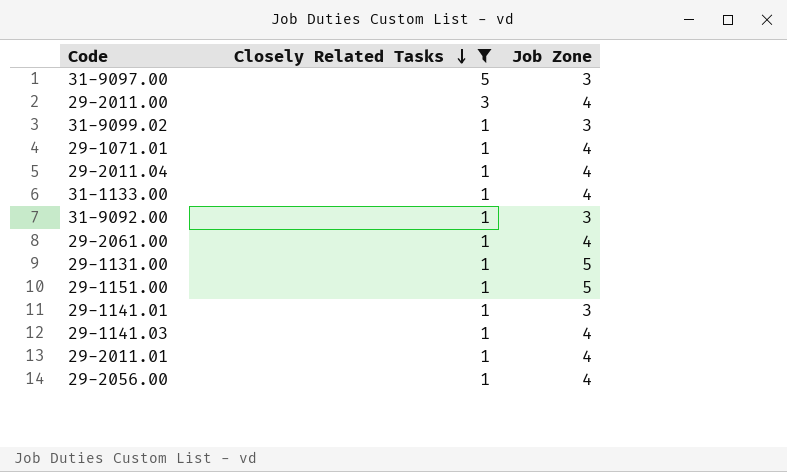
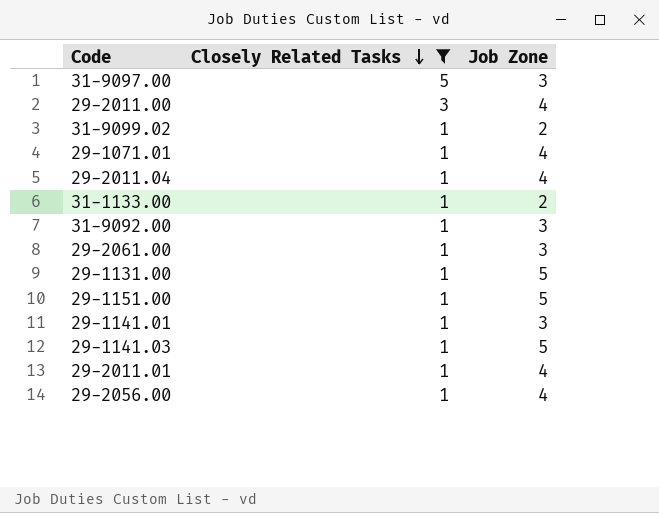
31-9099.02 | Job Zone: 3 -> 2
31-1133.00 | Job Zone: 4 -> 2
29-2061.00 | Job Zone: 4 -> 3
29-1141.03 | Job Zone: 4 -> 5

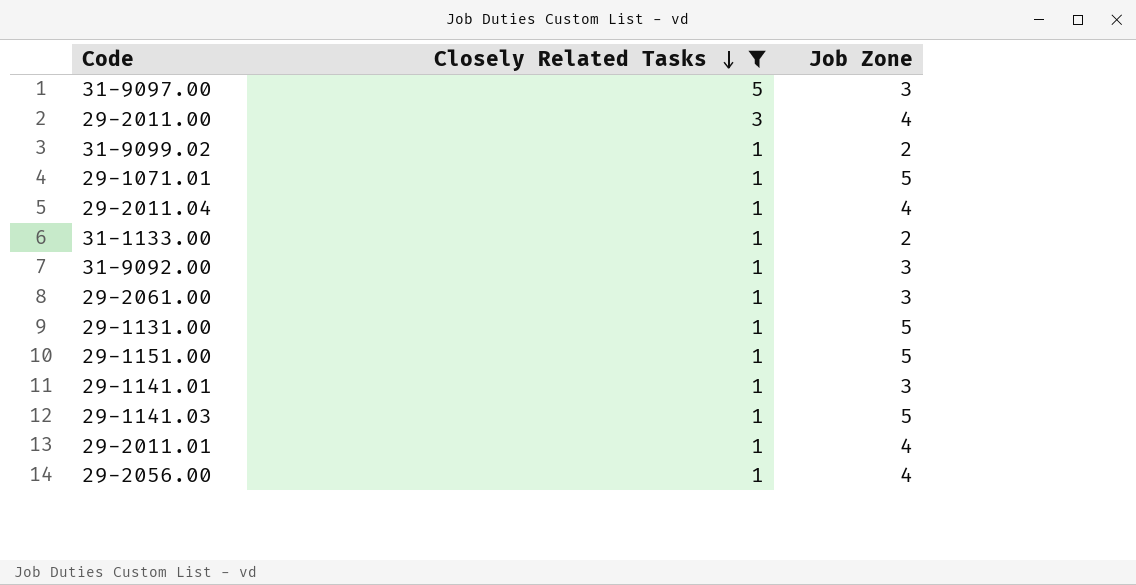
29-1071.01 | Job Zone: 4 -> 5

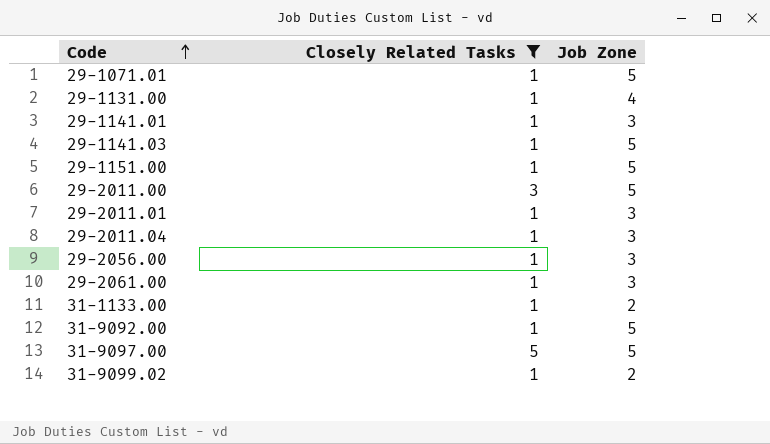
row order: Closely Related Tasks descending -> Code ascending
29-1131.00 | Job Zone: 5 -> 4
29-2011.00 | Job Zone: 4 -> 5
29-2011.01 | Job Zone: 4 -> 3
29-2011.04 | Job Zone: 4 -> 3
29-2056.00 | Job Zone: 4 -> 3
31-9092.00 | Job Zone: 3 -> 5
31-9097.00 | Job Zone: 3 -> 5

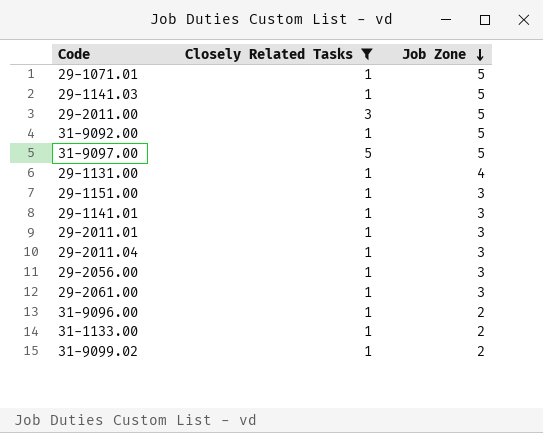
row order: Code ascending -> Job Zone descending
29-1151.00 | Job Zone: 5 -> 3
row 31-9096.00: none -> 1 | 2

